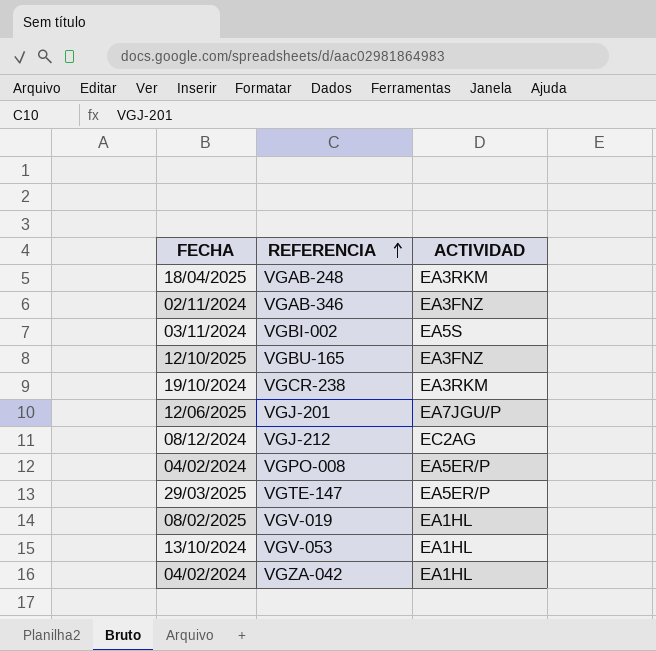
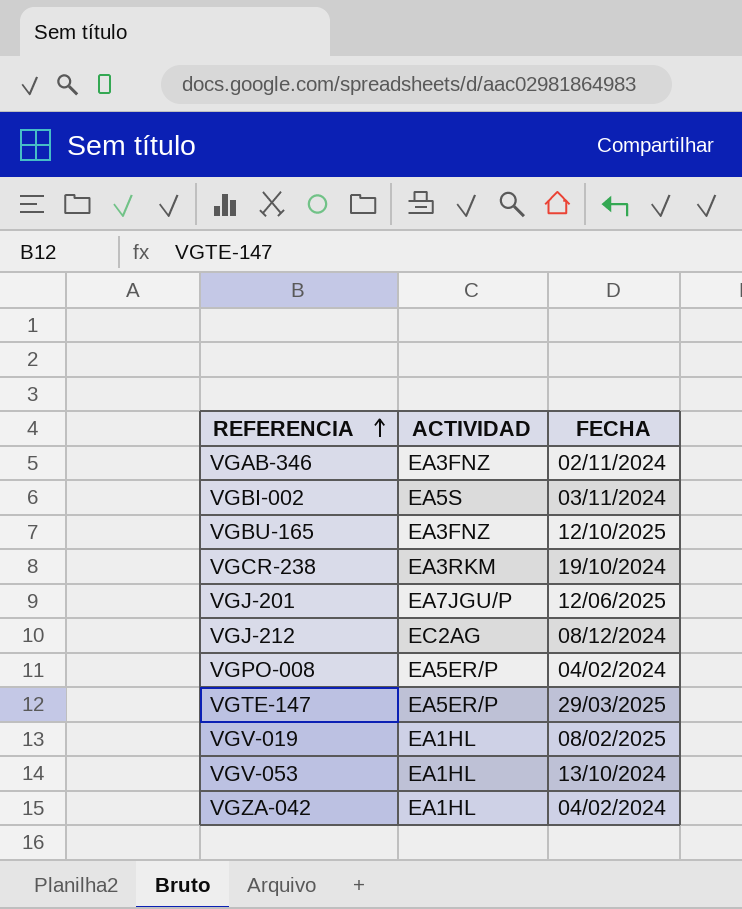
column FECHA | position: 1 -> 3
row VGAB-248: 18/04/2025 | EA3RKM -> none

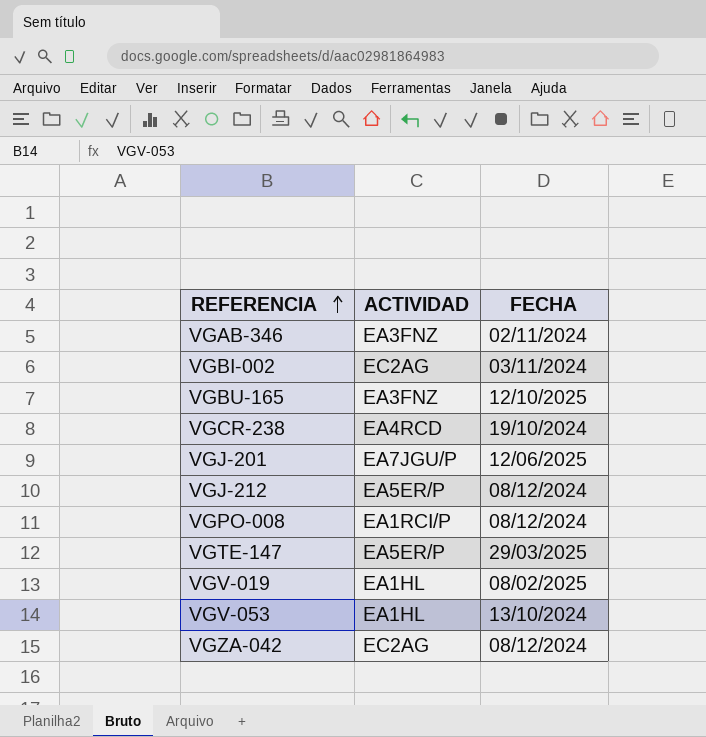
VGBI-002 | ACTIVIDAD: EA5S -> EC2AG
VGCR-238 | ACTIVIDAD: EA3RKM -> EA4RCD
VGJ-212 | ACTIVIDAD: EC2AG -> EA5ER/P
VGPO-008 | ACTIVIDAD: EA5ER/P -> EA1RCI/P
VGPO-008 | FECHA: 04/02/2024 -> 08/12/2024
VGZA-042 | ACTIVIDAD: EA1HL -> EC2AG
VGZA-042 | FECHA: 04/02/2024 -> 08/12/2024

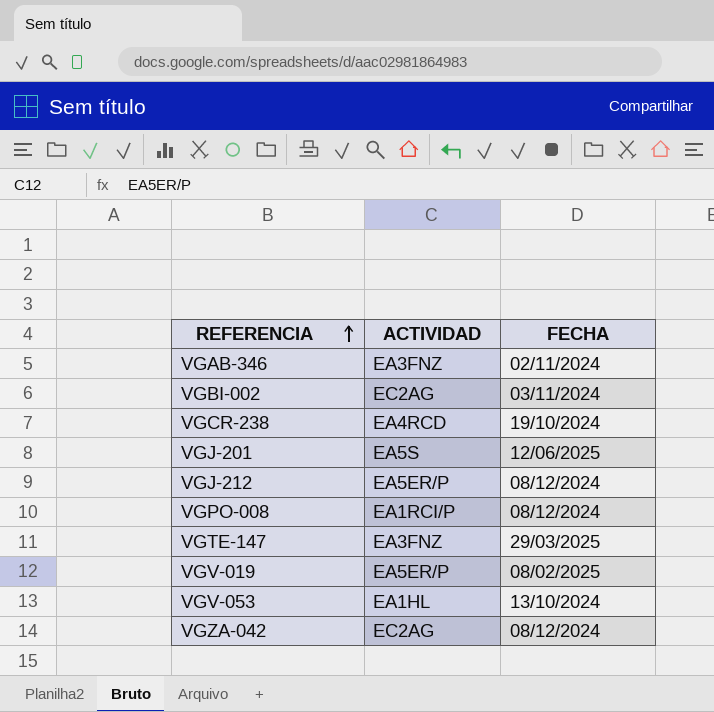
row VGBU-165: EA3FNZ | 12/10/2025 -> none
VGJ-201 | ACTIVIDAD: EA7JGU/P -> EA5S
VGTE-147 | ACTIVIDAD: EA5ER/P -> EA3FNZ
VGV-019 | ACTIVIDAD: EA1HL -> EA5ER/P

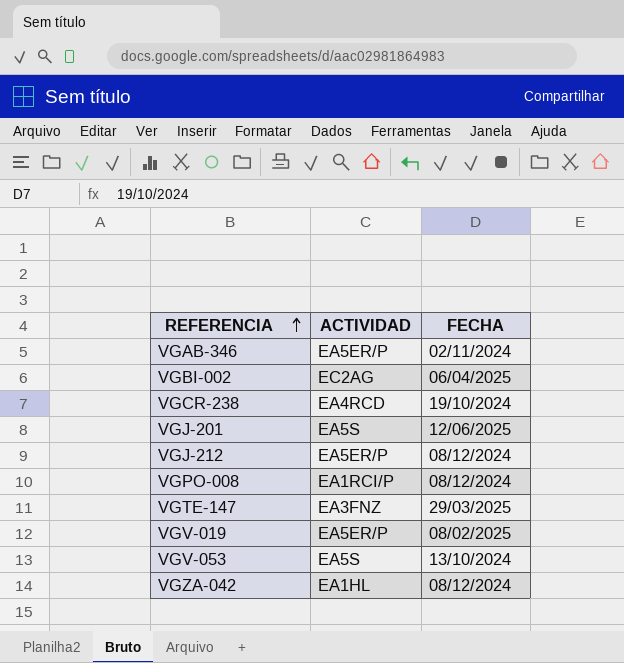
VGAB-346 | ACTIVIDAD: EA3FNZ -> EA5ER/P
VGBI-002 | FECHA: 03/11/2024 -> 06/04/2025
VGV-053 | ACTIVIDAD: EA1HL -> EA5S
VGZA-042 | ACTIVIDAD: EC2AG -> EA1HL

